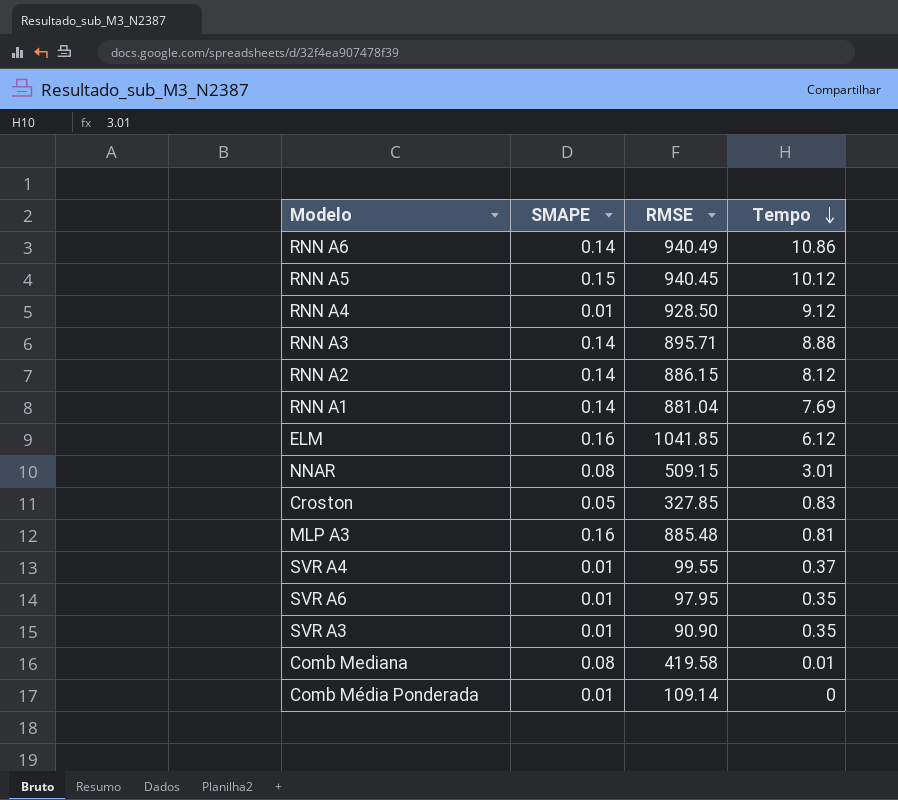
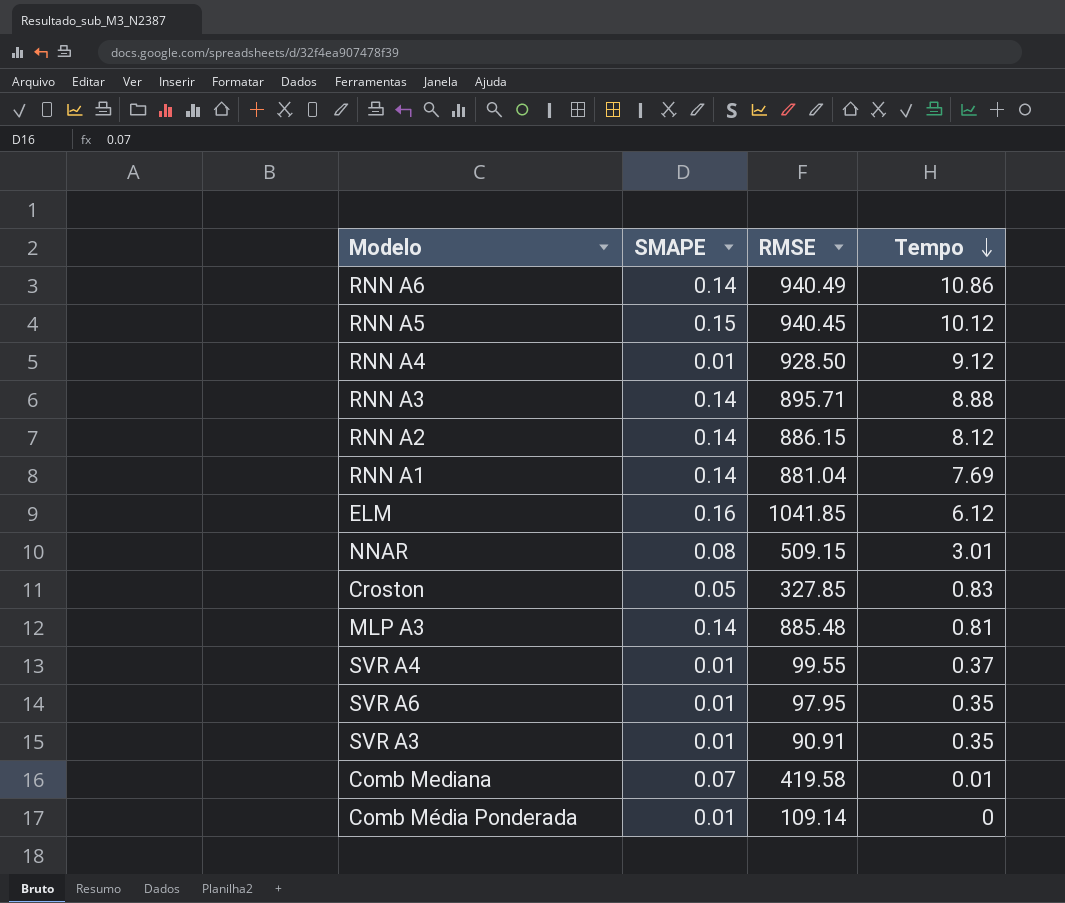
MLP A3 | SMAPE: 0.16 -> 0.14
SVR A3 | RMSE: 90.90 -> 90.91
Comb Mediana | SMAPE: 0.08 -> 0.07

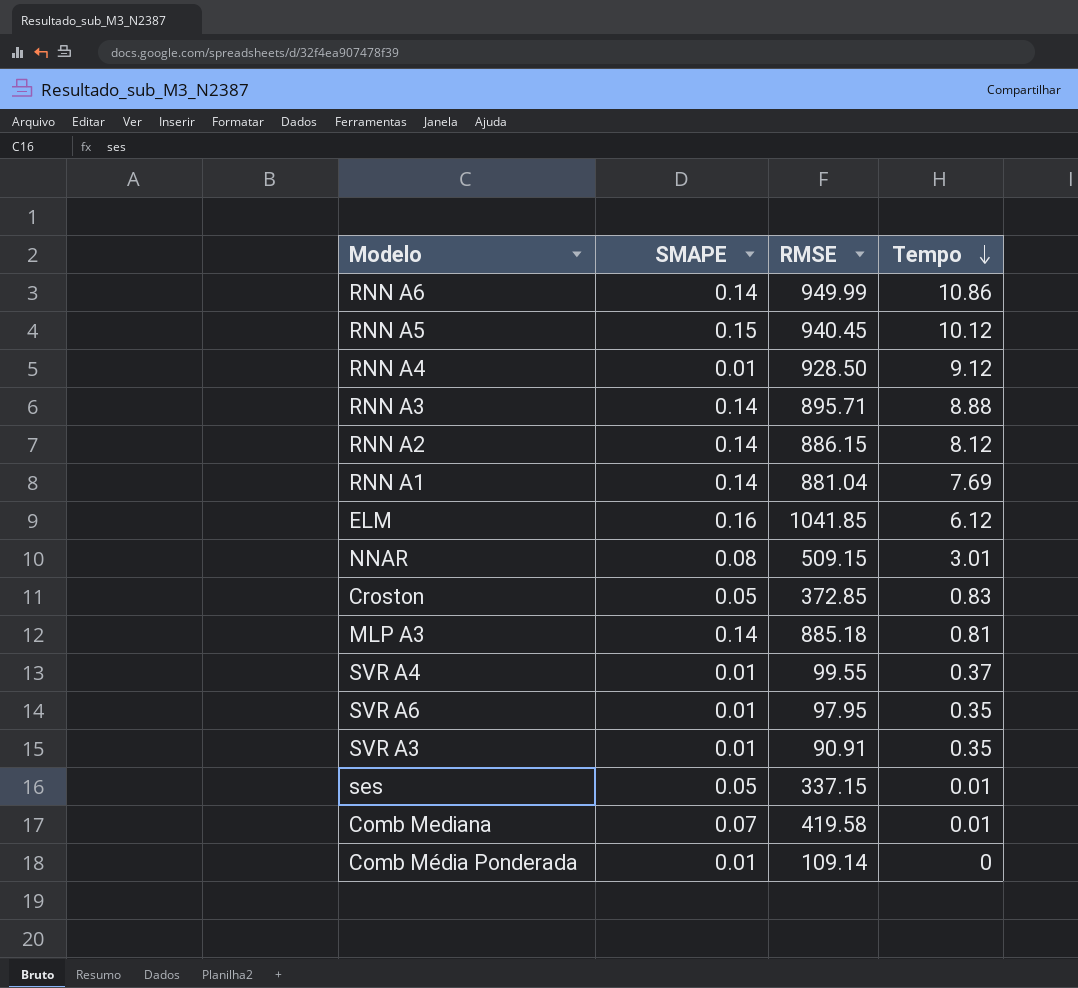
RNN A6 | RMSE: 940.49 -> 949.99
Croston | RMSE: 327.85 -> 372.85
MLP A3 | RMSE: 885.48 -> 885.18
row ses: none -> 0.05 | 337.15 | 0.01

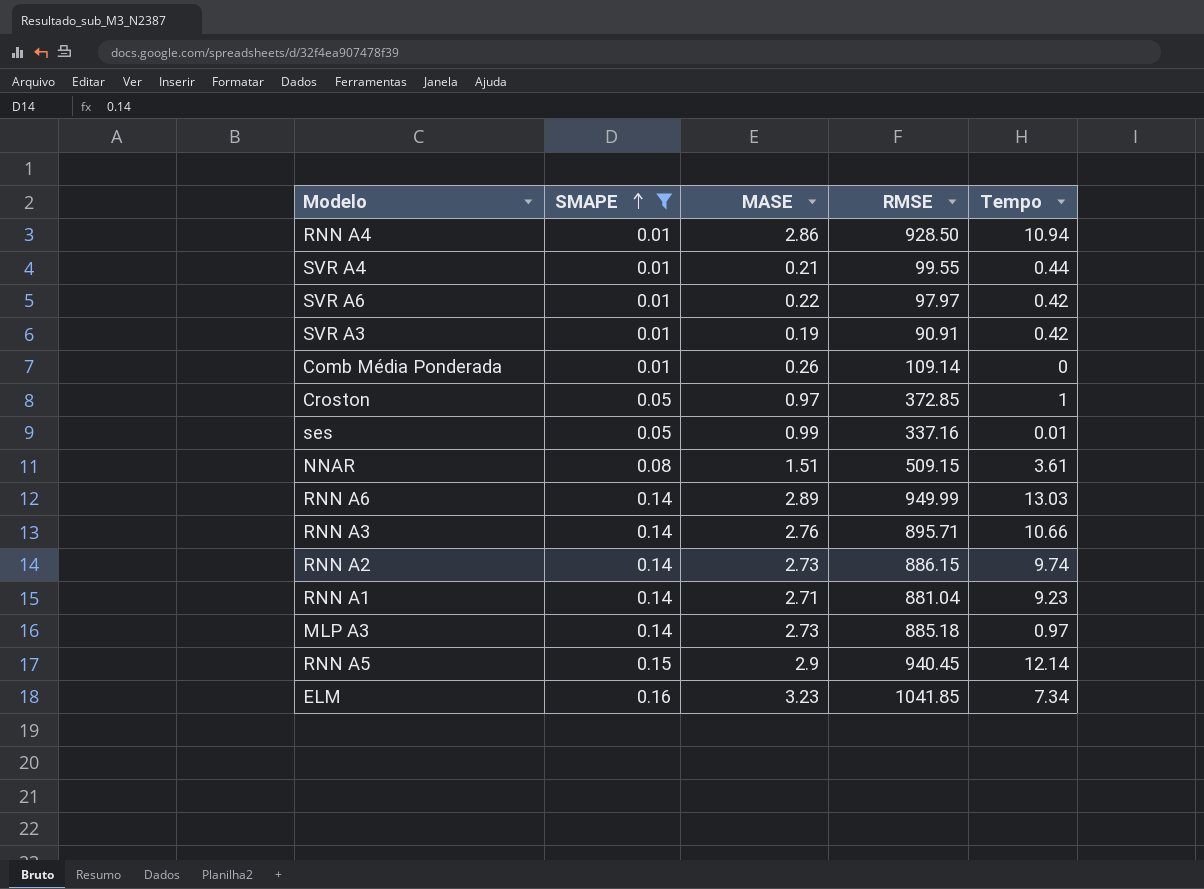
filter: none -> SMAPE != 0.07
row order: Tempo descending -> SMAPE ascending
column MASE | position: none -> 3
RNN A4 | Tempo: 9.12 -> 10.94
SVR A4 | Tempo: 0.37 -> 0.44
SVR A6 | RMSE: 97.95 -> 97.97
SVR A6 | Tempo: 0.35 -> 0.42
SVR A3 | Tempo: 0.35 -> 0.42
Croston | Tempo: 0.83 -> 1
ses | RMSE: 337.15 -> 337.16
NNAR | Tempo: 3.01 -> 3.61
RNN A6 | Tempo: 10.86 -> 13.03
RNN A3 | Tempo: 8.88 -> 10.66
RNN A2 | Tempo: 8.12 -> 9.74
RNN A1 | Tempo: 7.69 -> 9.23
MLP A3 | Tempo: 0.81 -> 0.97
RNN A5 | Tempo: 10.12 -> 12.14
ELM | Tempo: 6.12 -> 7.34

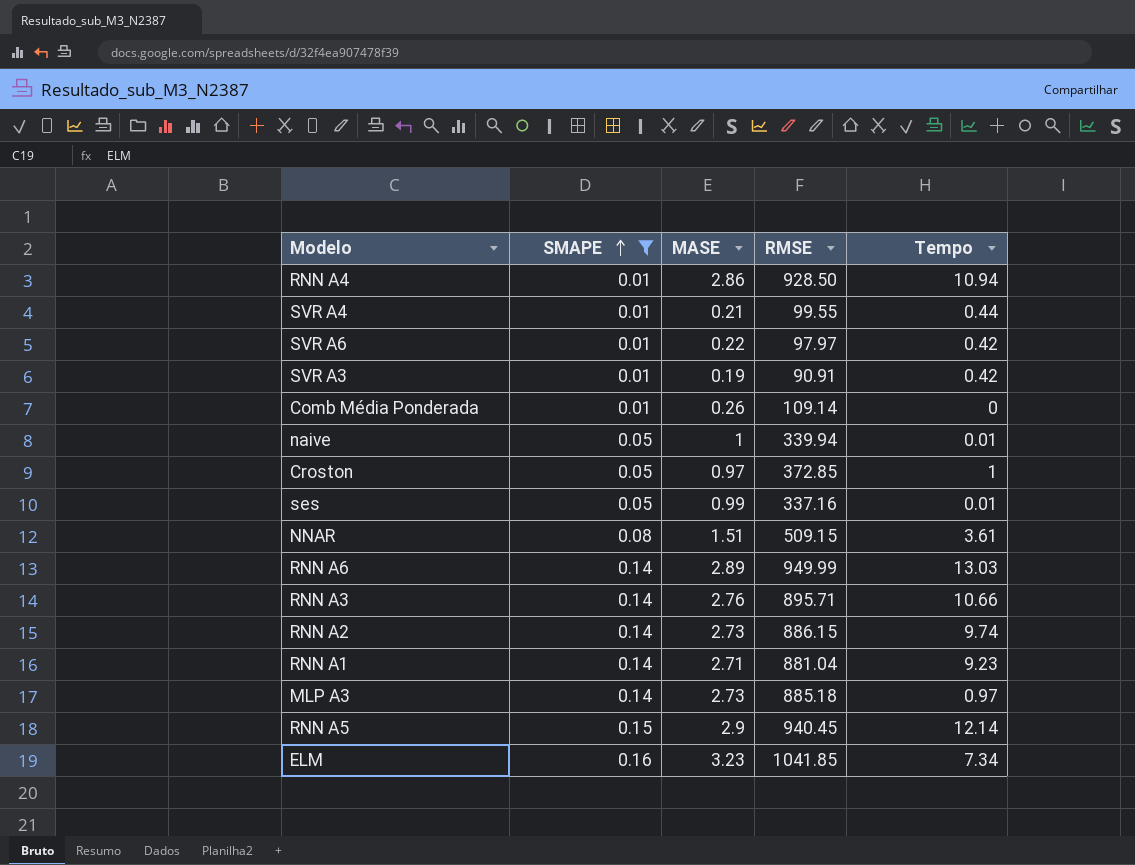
row naive: none -> 0.05 | 1 | 339.94 | 0.01

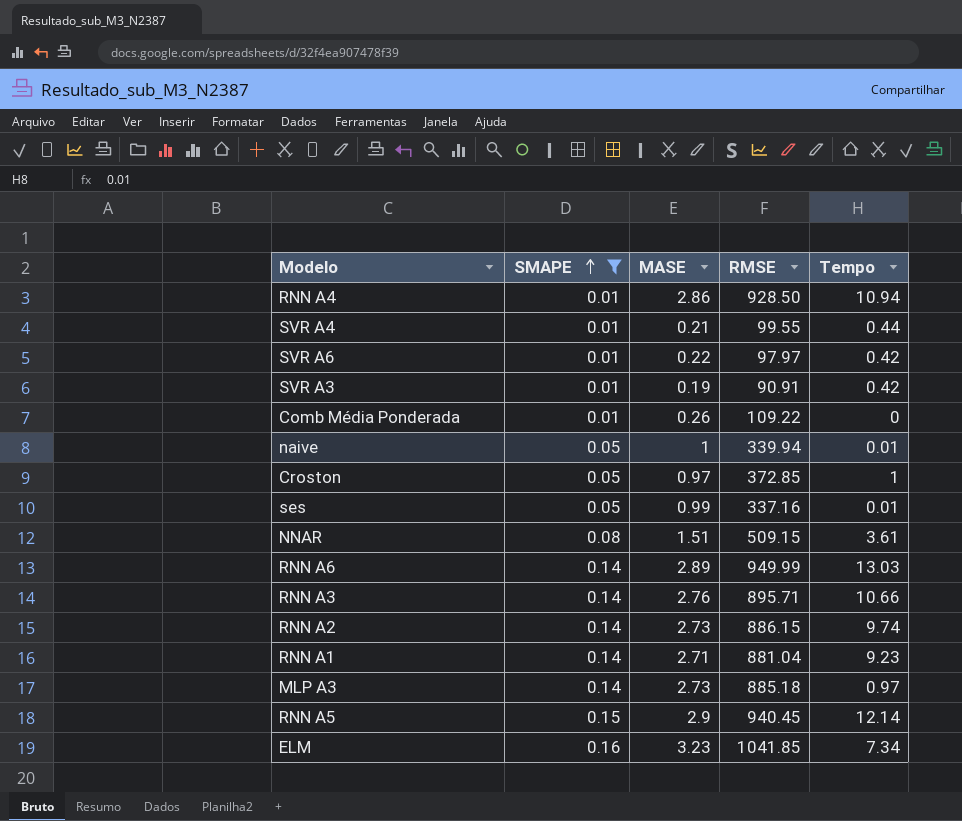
Comb Média Ponderada | RMSE: 109.14 -> 109.22

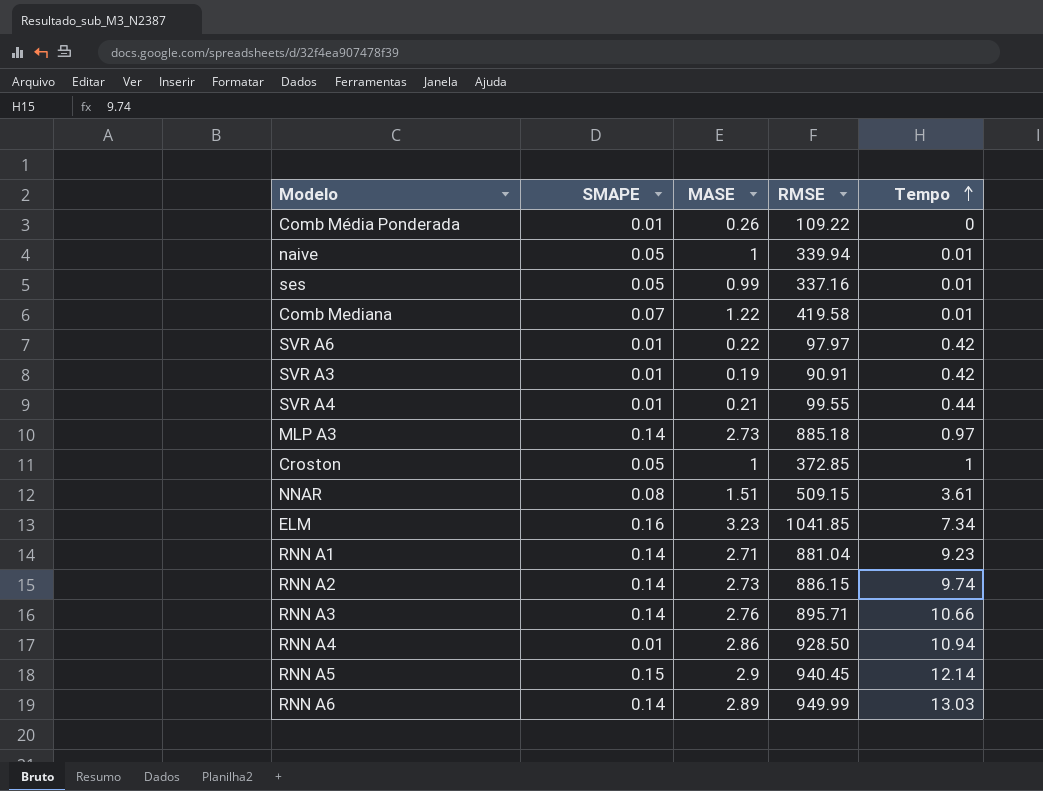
filter: SMAPE != 0.07 -> none
row order: SMAPE ascending -> Tempo ascending
Croston | MASE: 0.97 -> 1

